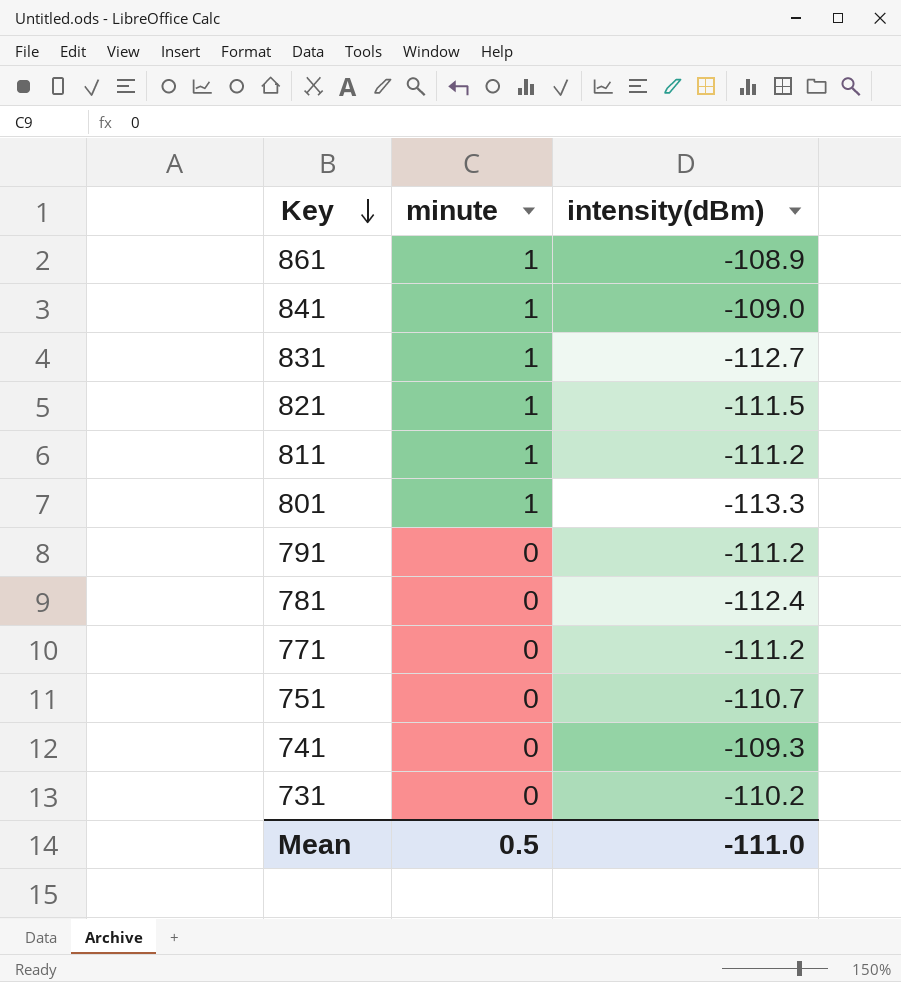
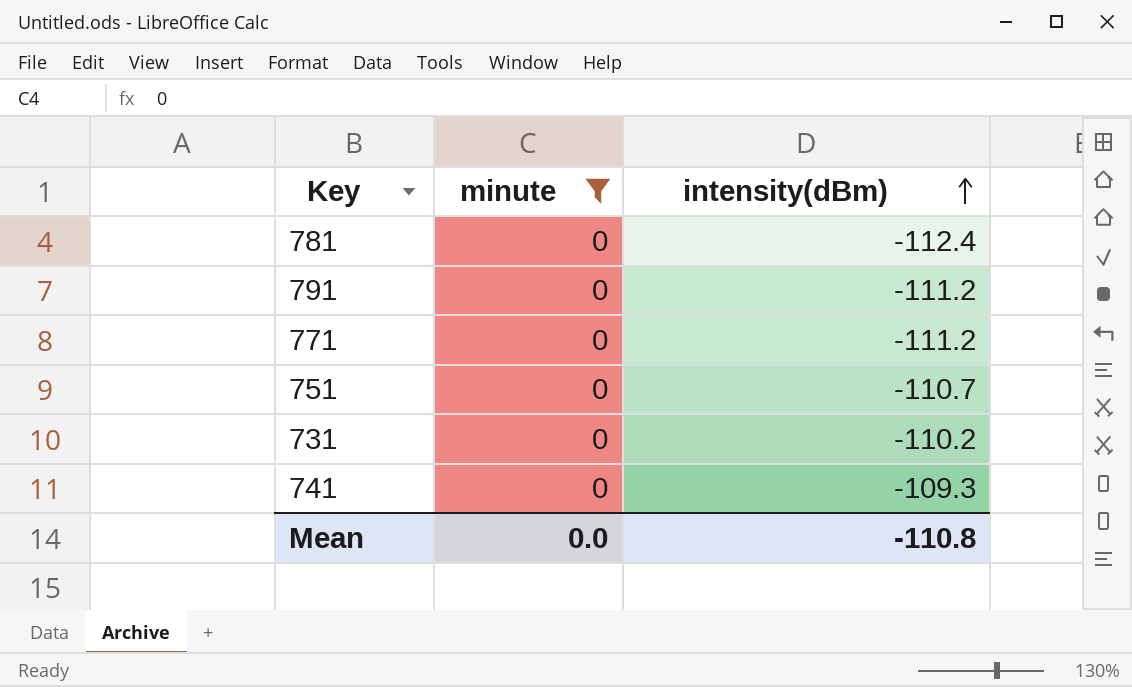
filter: none -> minute = 0
row order: Key descending -> intensity(dBm) ascending
Mean | minute: 0.5 -> 0.0
Mean | intensity(dBm): -111.0 -> -110.8

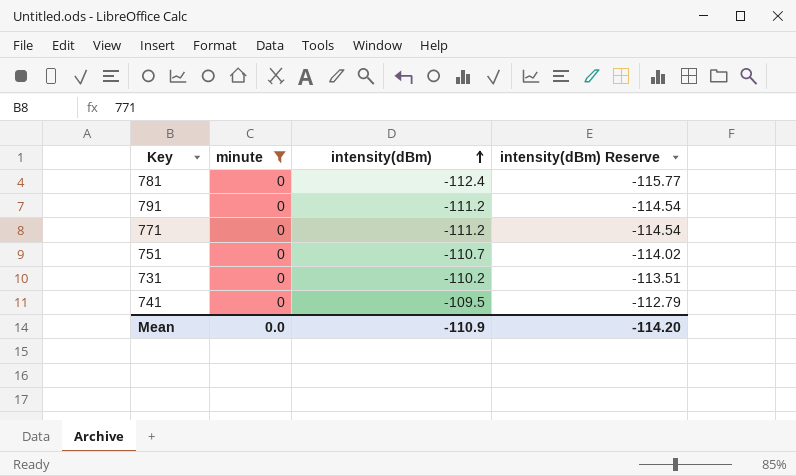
column intensity(dBm) Reserve | formula: none -> [intensity(dBm)] * 1.03
741 | intensity(dBm): -109.3 -> -109.5
Mean | intensity(dBm): -110.8 -> -110.9

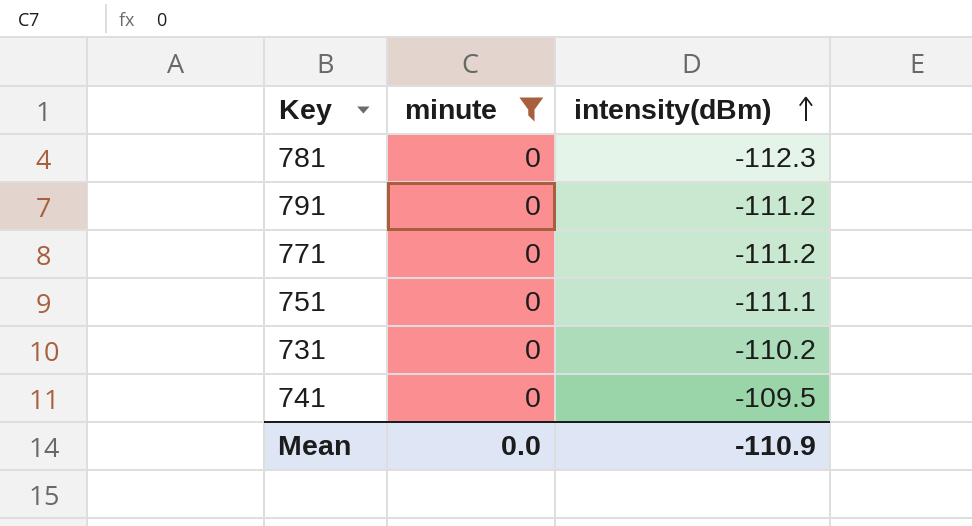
column intensity(dBm) Reserve | formula: [intensity(dBm)] * 1.03 -> none
781 | intensity(dBm): -112.4 -> -112.3
751 | intensity(dBm): -110.7 -> -111.1

